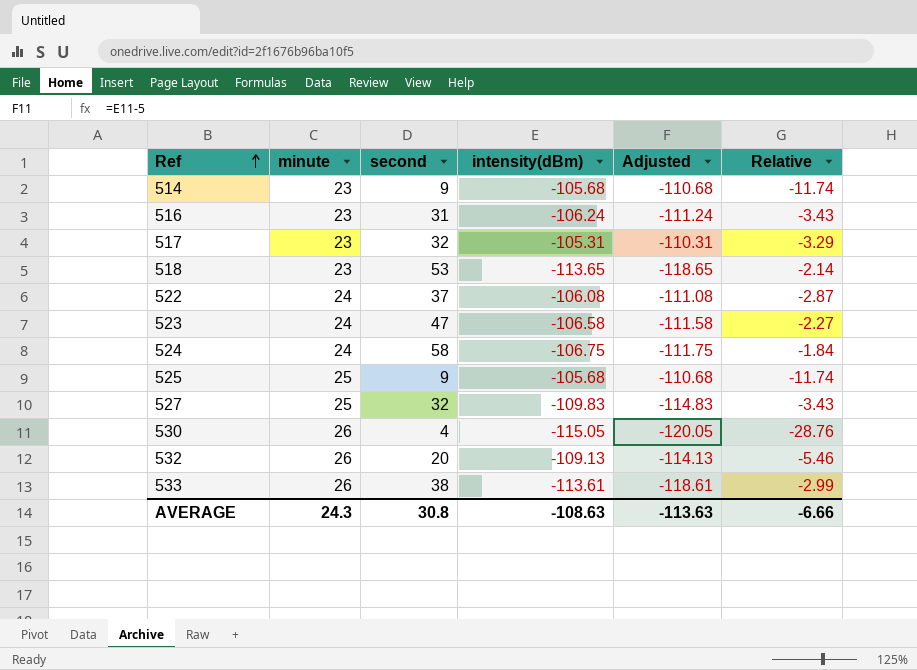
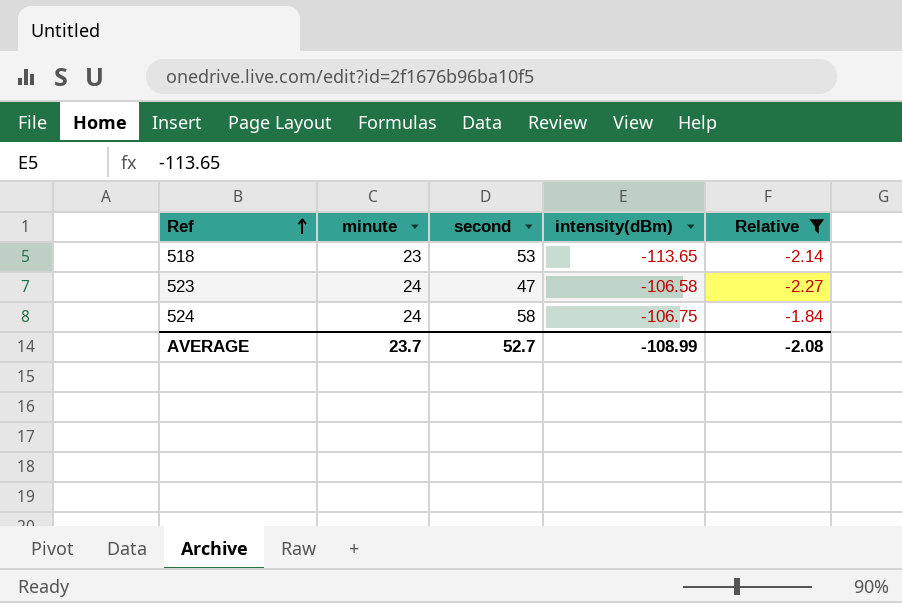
filter: none -> Relative >= -2.27
column Adjusted | formula: [intensity(dBm)] - 5 -> none
AVERAGE | minute: 24.3 -> 23.7
AVERAGE | second: 30.8 -> 52.7
AVERAGE | intensity(dBm): -108.63 -> -108.99
AVERAGE | Relative: -6.66 -> -2.08

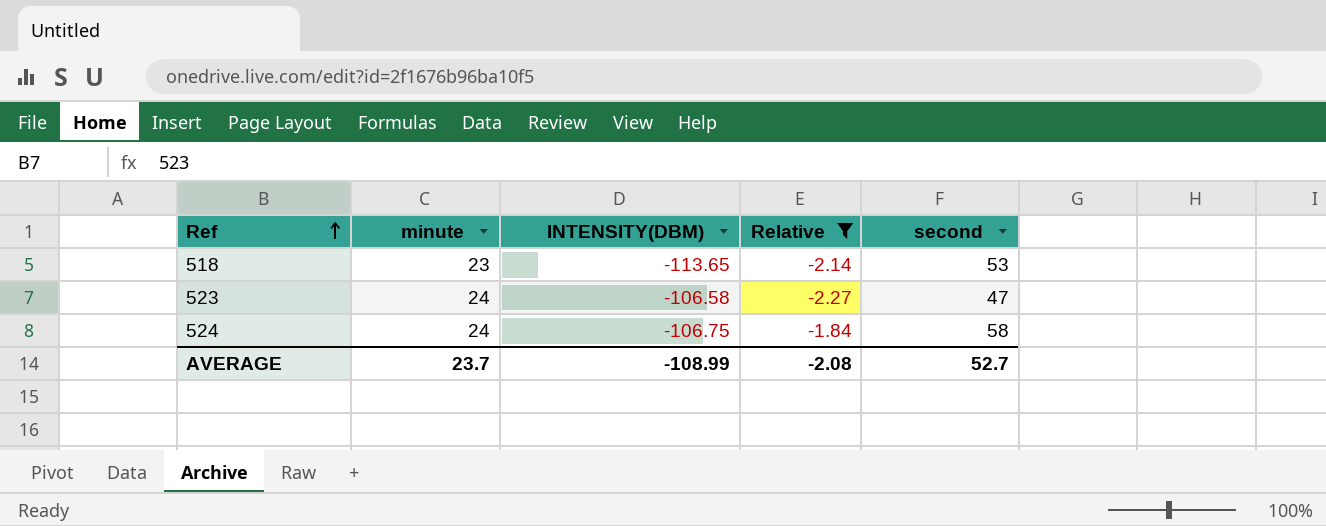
column name: intensity(dBm) -> INTENSITY(DBM)
column second | position: 3 -> 5

